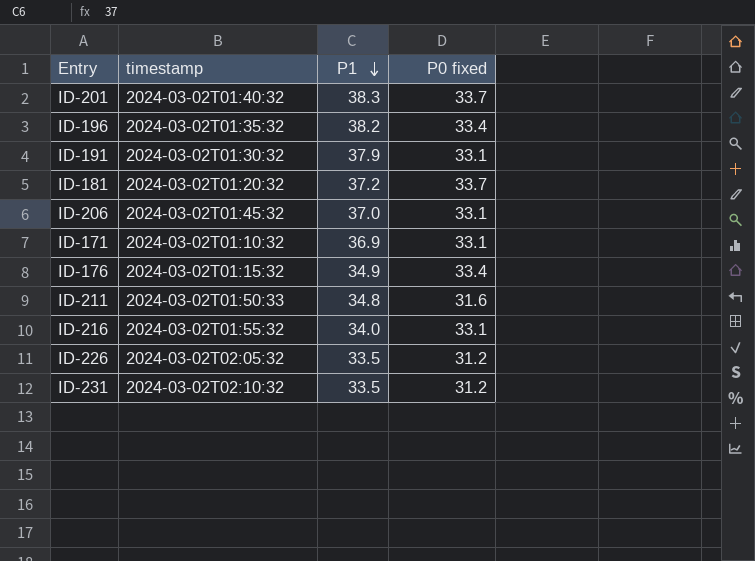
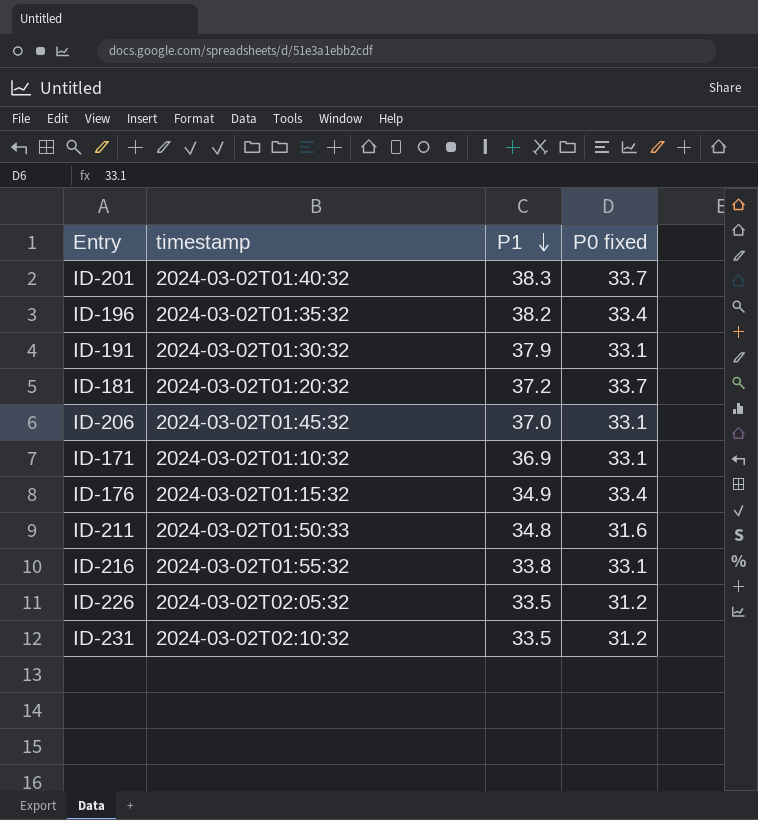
ID-216 | P1: 34.0 -> 33.8

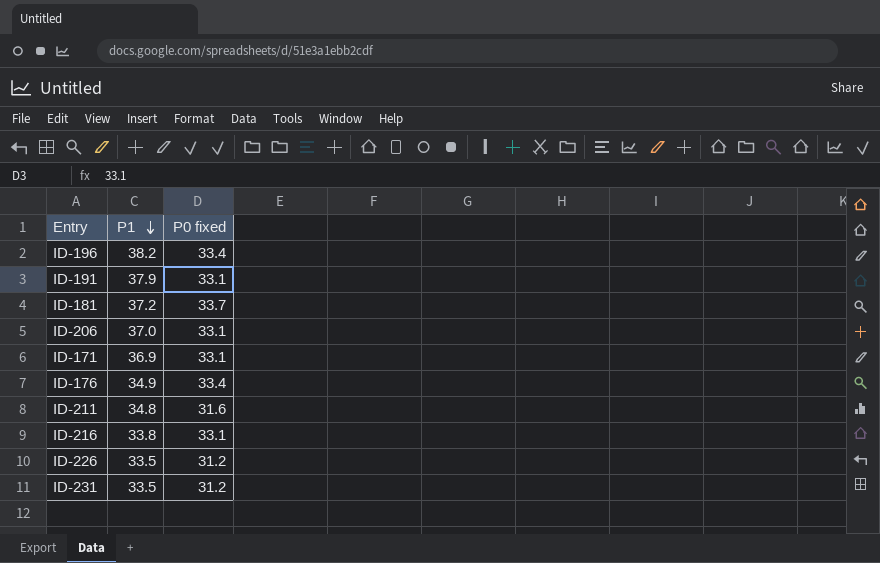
column timestamp | position: 2 -> none
row ID-201: 2024-03-02T01:40:32 | 38.3 | 33.7 -> none

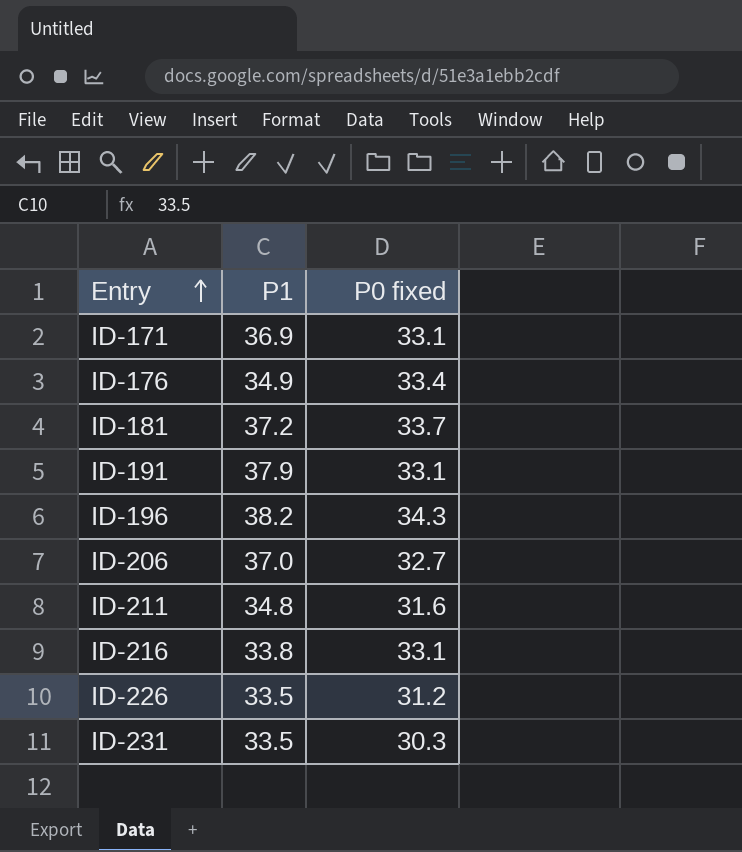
row order: P1 descending -> Entry ascending
ID-196 | P0 fixed: 33.4 -> 34.3
ID-206 | P0 fixed: 33.1 -> 32.7
ID-231 | P0 fixed: 31.2 -> 30.3

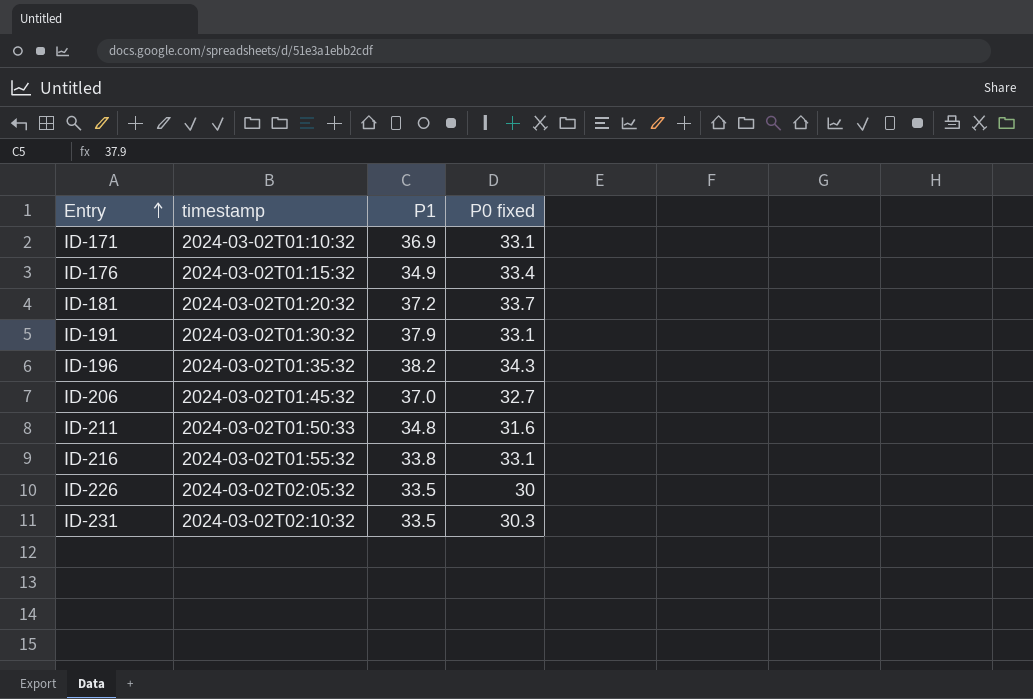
column timestamp | position: none -> 2
ID-226 | P0 fixed: 31.2 -> 30

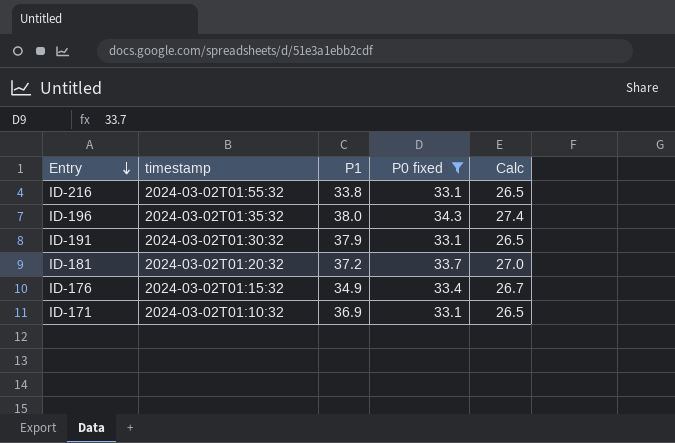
filter: none -> P0 fixed >= 33.1
row order: Entry ascending -> Entry descending
column Calc | formula: none -> [P0 fixed] * 0.8
ID-196 | P1: 38.2 -> 38.0

